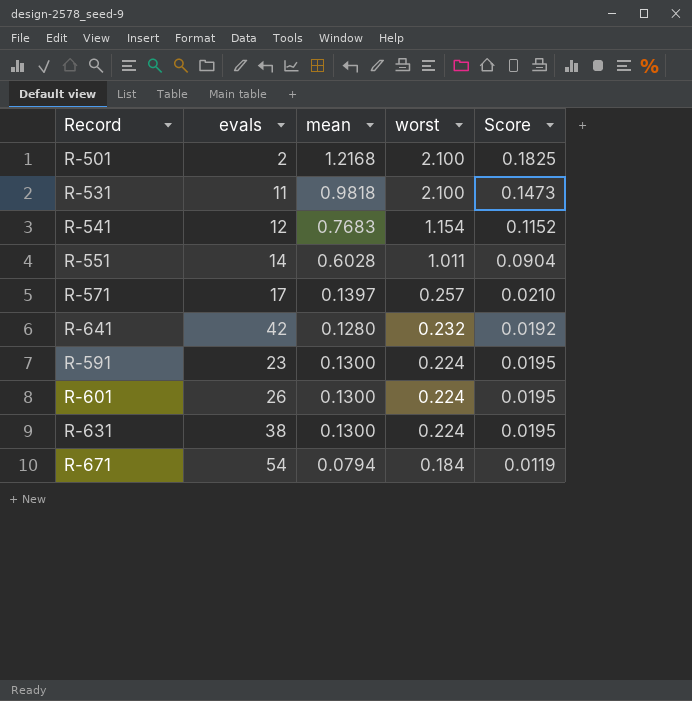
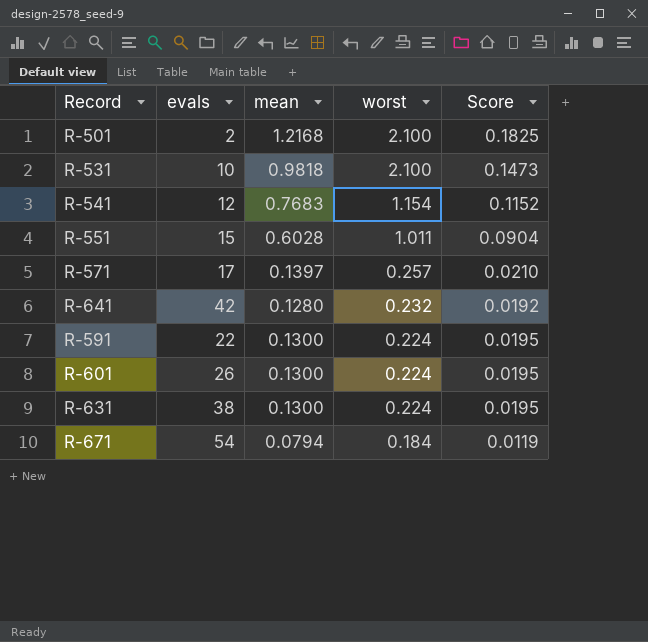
R-531 | evals: 11 -> 10
R-551 | evals: 14 -> 15
R-591 | evals: 23 -> 22

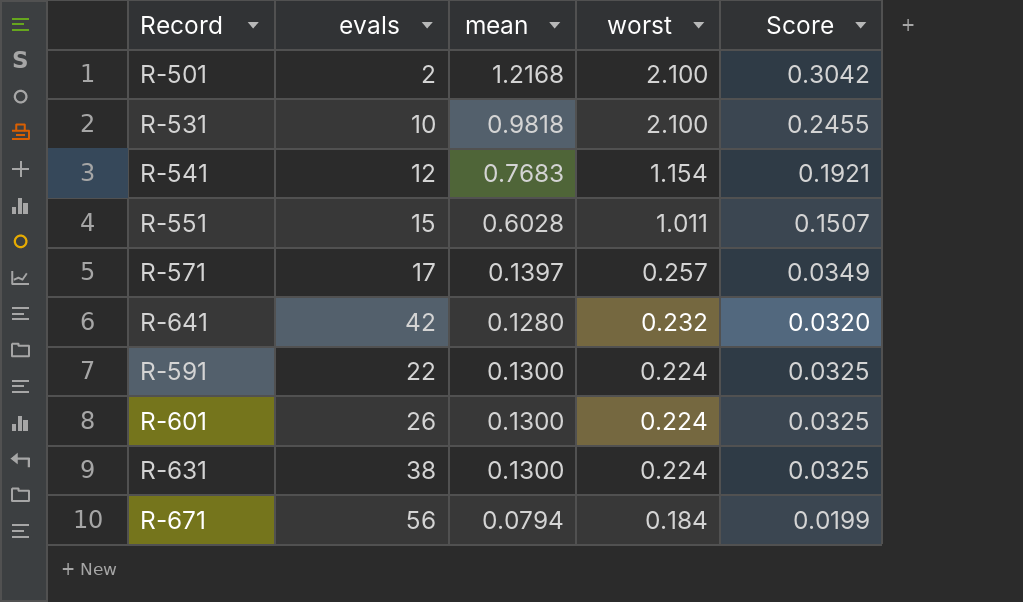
column Score | formula: [mean] * 0.15 -> [mean] * 0.25
R-671 | evals: 54 -> 56

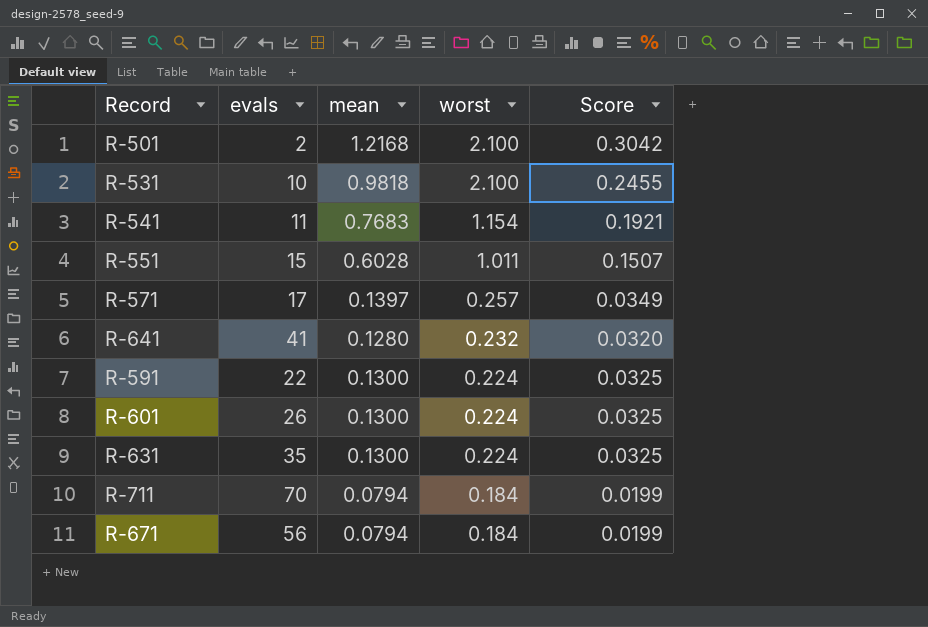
R-541 | evals: 12 -> 11
R-641 | evals: 42 -> 41
R-631 | evals: 38 -> 35
row R-711: none -> 70 | 0.0794 | 0.184 | 0.0199

